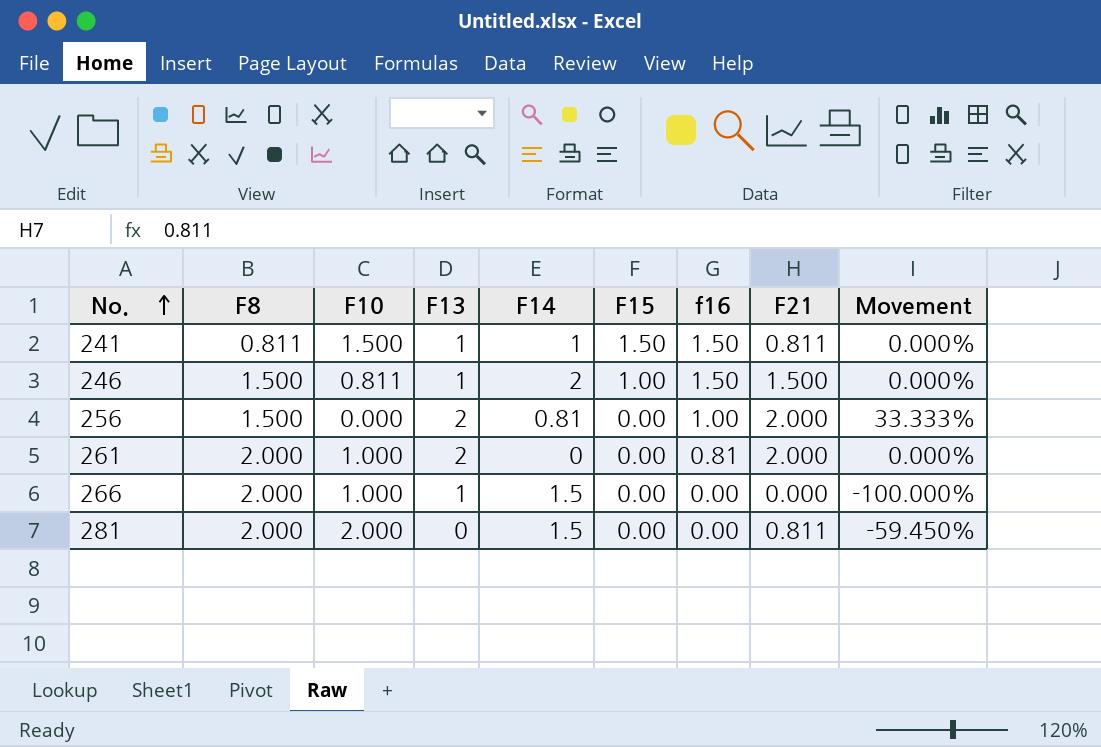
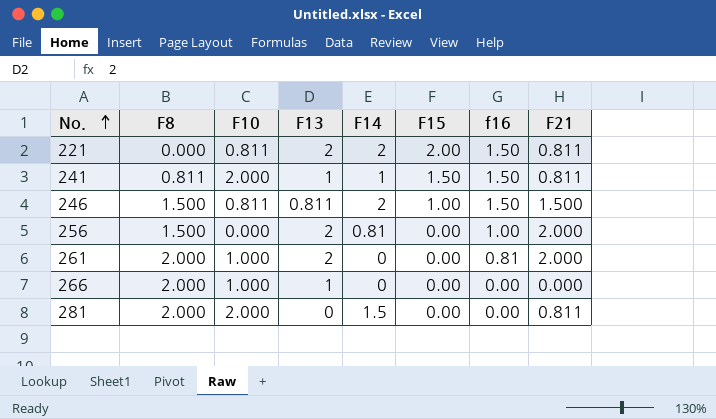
column Movement | formula: ([F21] - [F8]) / [F8] -> none
row 221: none -> 0.000 | 0.811 | 2 | 2 | 2.00 | 1.50 | 0.811
241 | F10: 1.500 -> 2.000
246 | F13: 1 -> 0.811
266 | F14: 1.5 -> 0

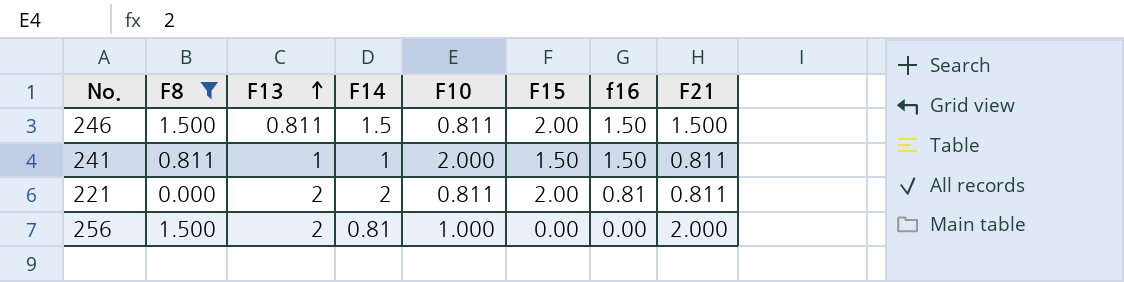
filter: none -> F8 != 2.000
row order: No. ascending -> F13 ascending
column F10 | position: 3 -> 5
246 | F14: 2 -> 1.5
246 | F15: 1.00 -> 2.00
221 | f16: 1.50 -> 0.81
256 | F10: 0.000 -> 1.000
256 | f16: 1.00 -> 0.00

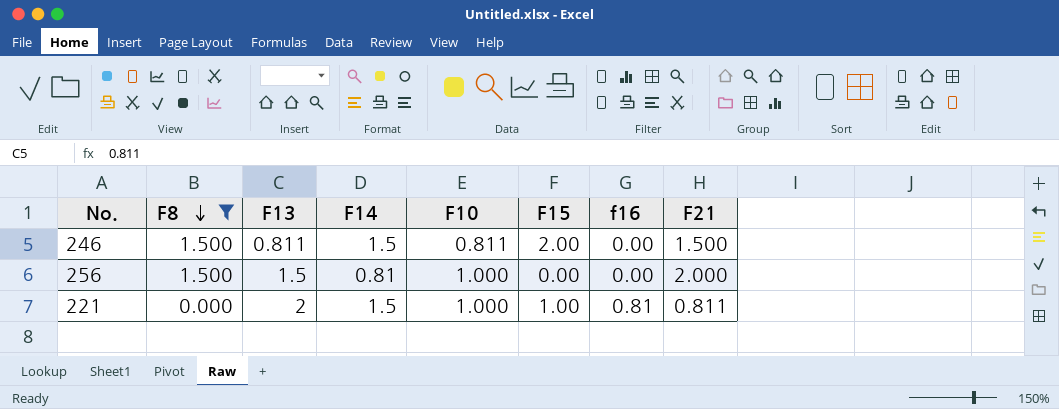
row order: F13 ascending -> F8 descending
row 241: 0.811 | 1 | 1 | 2.000 | 1.50 | 1.50 | 0.811 -> none
246 | f16: 1.50 -> 0.00
256 | F13: 2 -> 1.5
221 | F14: 2 -> 1.5
221 | F10: 0.811 -> 1.000
221 | F15: 2.00 -> 1.00

